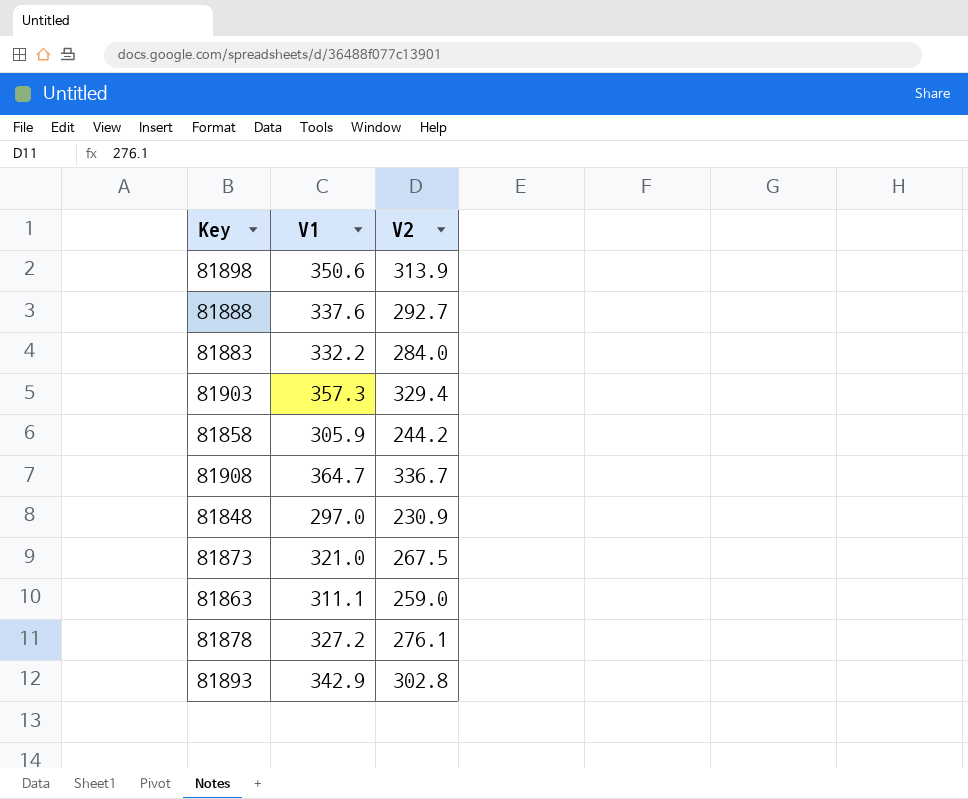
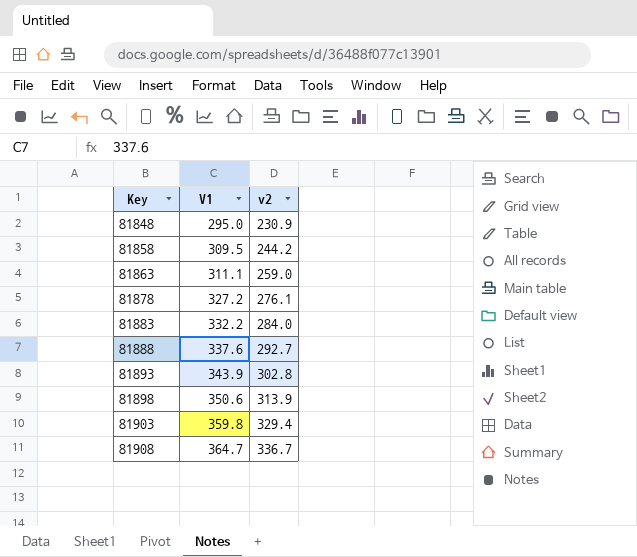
row order: none -> Key ascending
column name: V2 -> v2
row 81873: 321.0 | 267.5 -> none
81848 | V1: 297.0 -> 295.0
81858 | V1: 305.9 -> 309.5
81893 | V1: 342.9 -> 343.9
81903 | V1: 357.3 -> 359.8

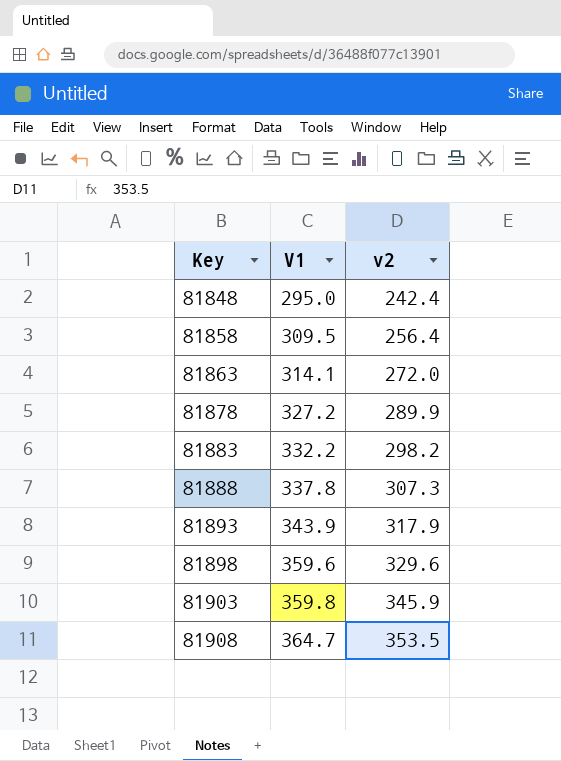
81848 | v2: 230.9 -> 242.4
81858 | v2: 244.2 -> 256.4
81863 | V1: 311.1 -> 314.1
81863 | v2: 259.0 -> 272.0
81878 | v2: 276.1 -> 289.9
81883 | v2: 284.0 -> 298.2
81888 | V1: 337.6 -> 337.8
81888 | v2: 292.7 -> 307.3
81893 | v2: 302.8 -> 317.9
81898 | V1: 350.6 -> 359.6
81898 | v2: 313.9 -> 329.6
81903 | v2: 329.4 -> 345.9
81908 | v2: 336.7 -> 353.5

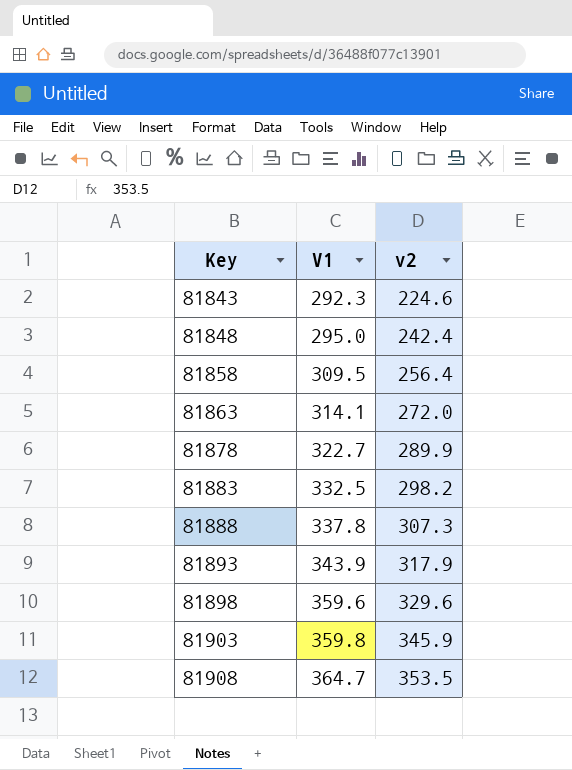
row 81843: none -> 292.3 | 224.6
81878 | V1: 327.2 -> 322.7
81883 | V1: 332.2 -> 332.5

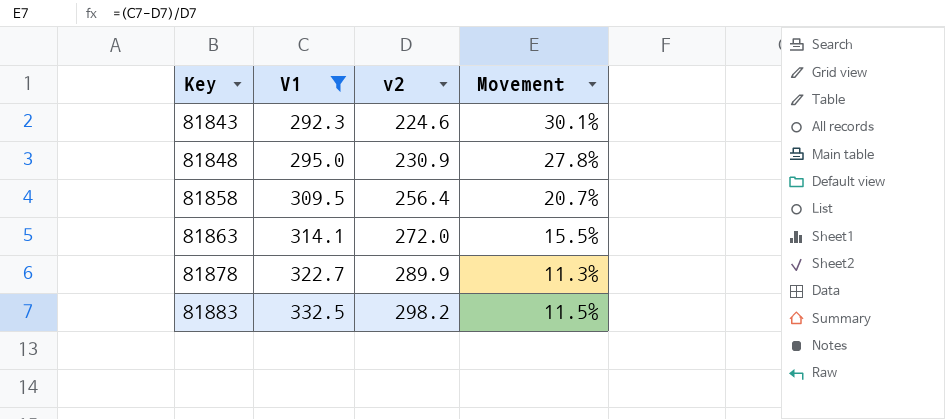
filter: none -> V1 <= 332.5
column Movement | formula: none -> ([V1] - [v2]) / [v2]
81848 | v2: 242.4 -> 230.9

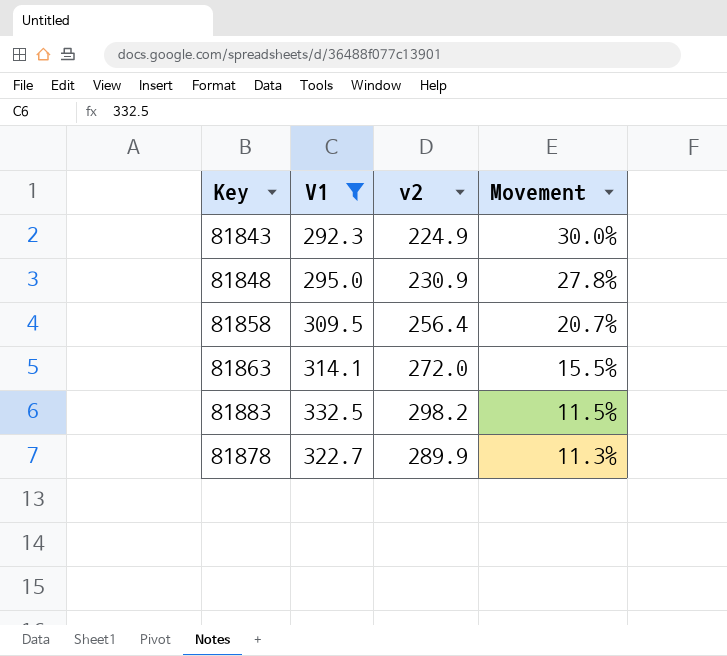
row order: Key ascending -> Movement descending
81843 | v2: 224.6 -> 224.9
81843 | Movement: 30.1% -> 30.0%

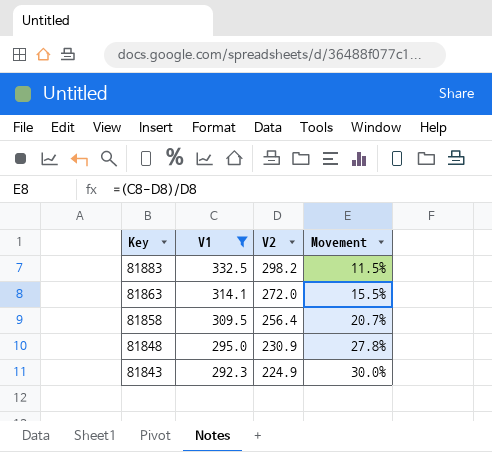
row order: Movement descending -> Key descending
column name: v2 -> V2
row 81878: 322.7 | 289.9 | 11.3% -> none

